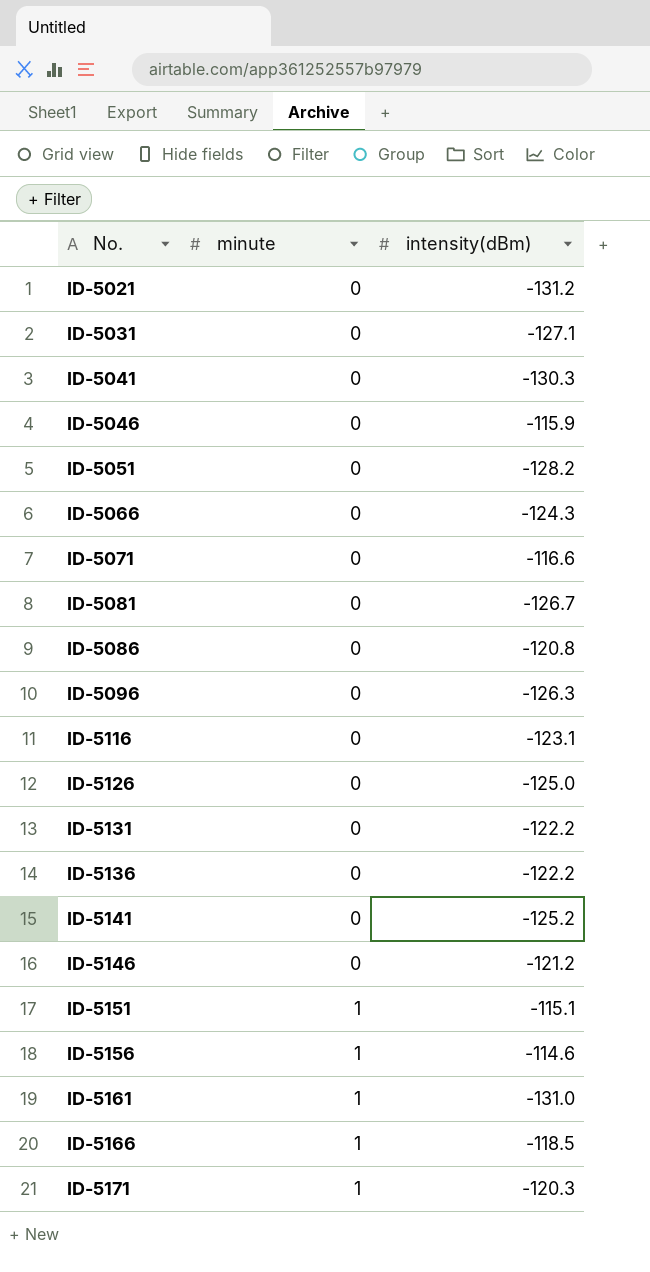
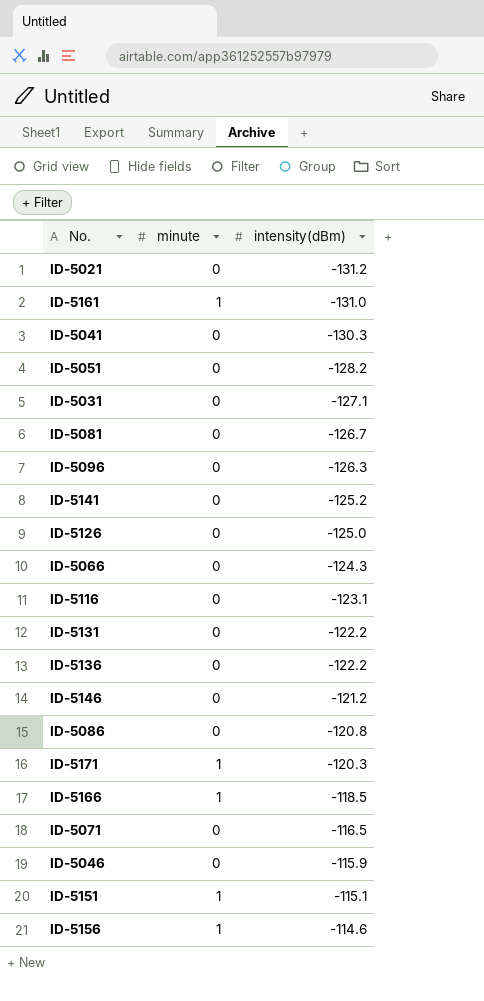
row order: No. ascending -> intensity(dBm) ascending
ID-5071 | intensity(dBm): -116.6 -> -116.5

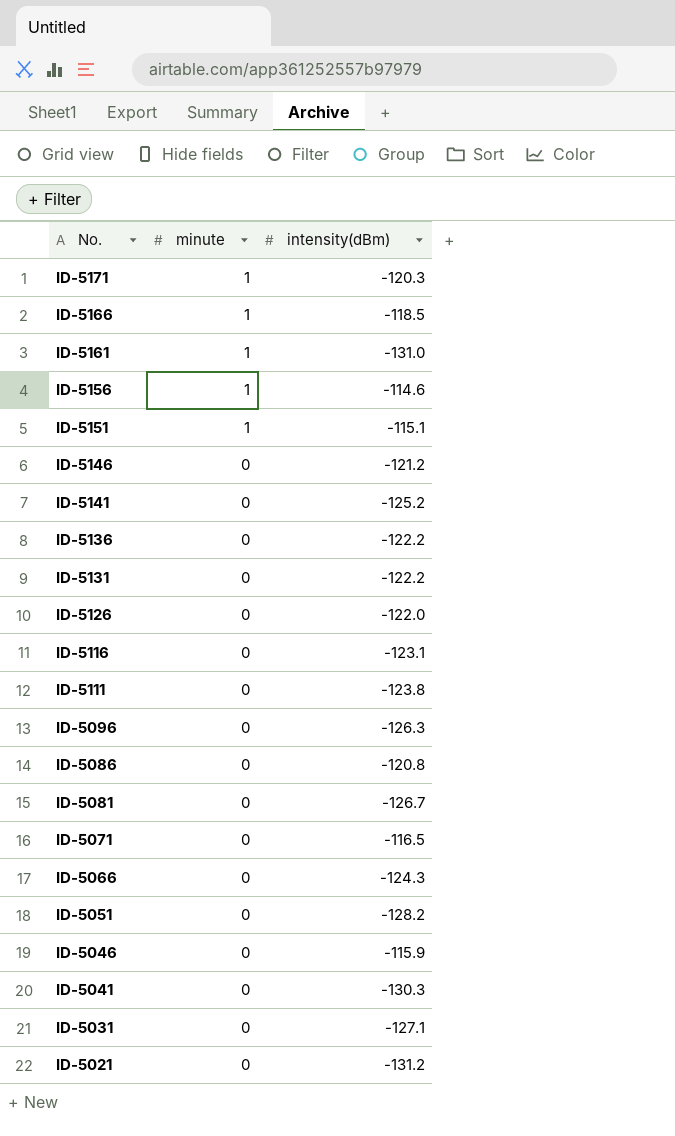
row order: intensity(dBm) ascending -> No. descending
ID-5126 | intensity(dBm): -125.0 -> -122.0
row ID-5111: none -> 0 | -123.8

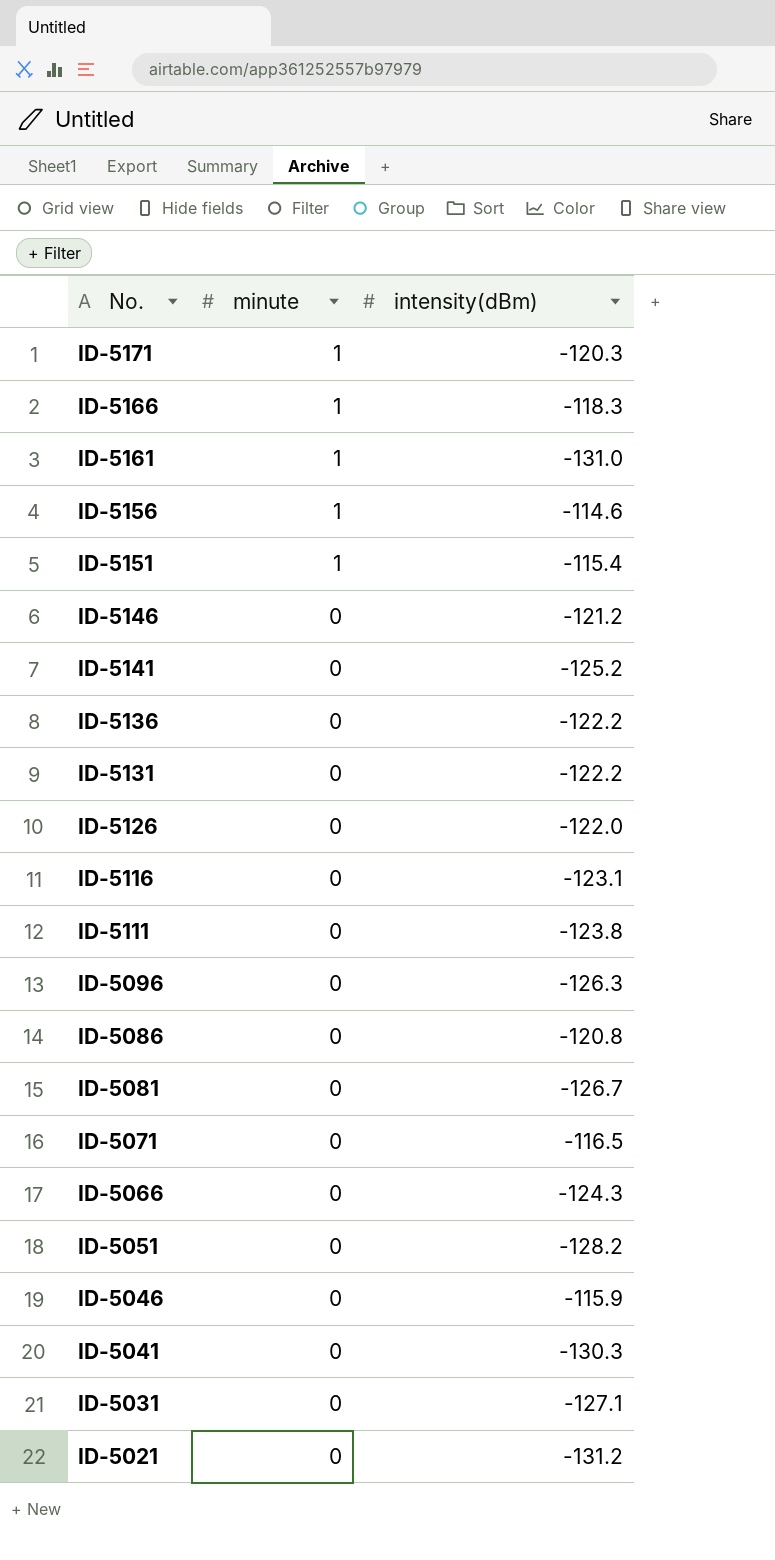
ID-5166 | intensity(dBm): -118.5 -> -118.3
ID-5151 | intensity(dBm): -115.1 -> -115.4

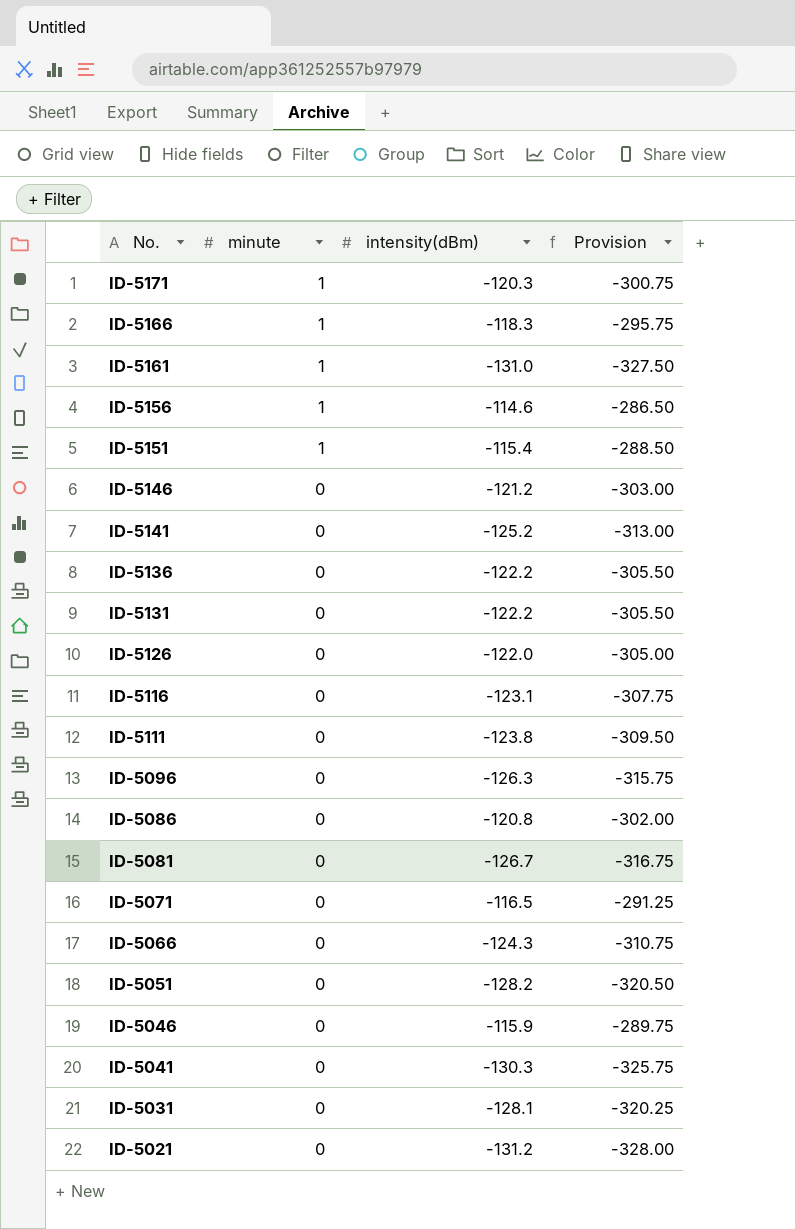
column Provision | formula: none -> [intensity(dBm)] * 2.5
ID-5031 | intensity(dBm): -127.1 -> -128.1

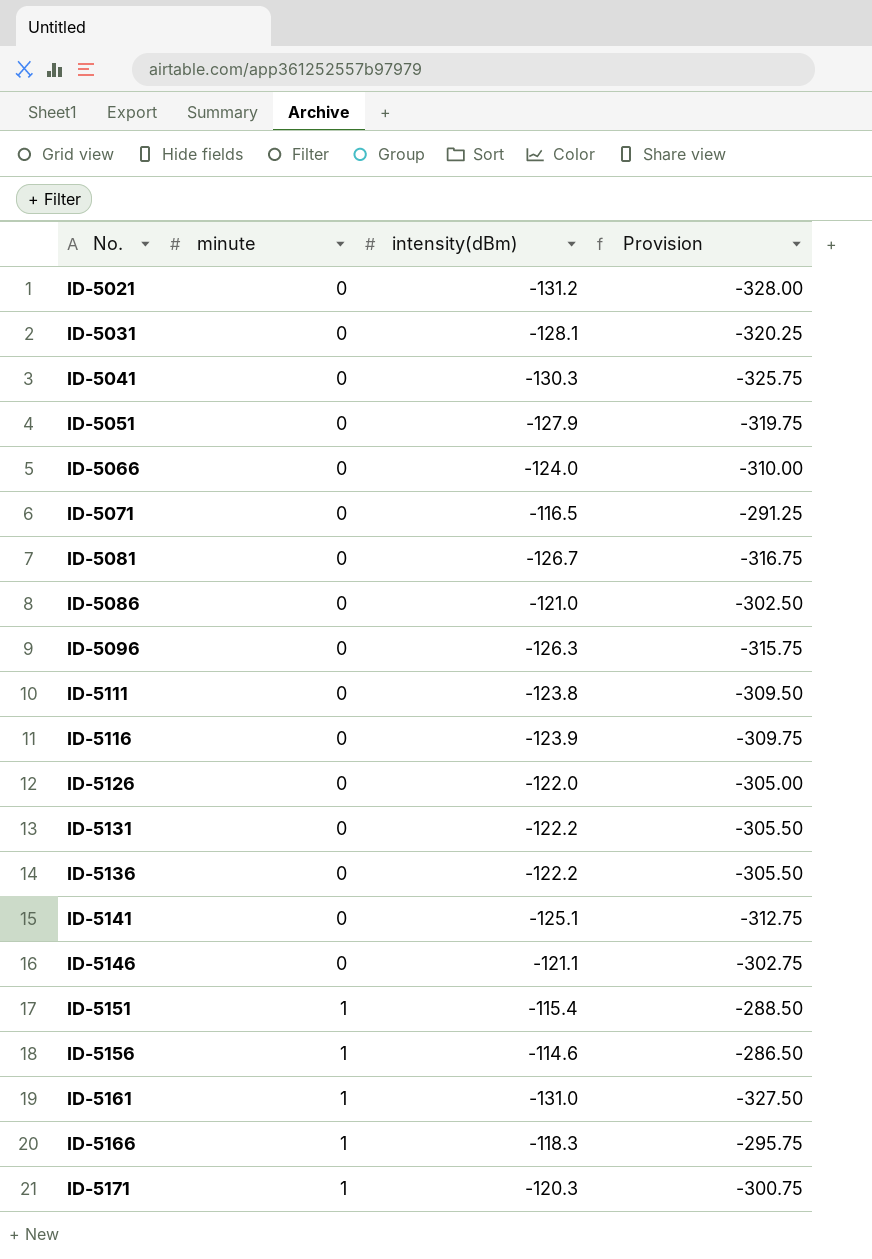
row order: No. descending -> No. ascending
row ID-5046: 0 | -115.9 | -289.75 -> none
ID-5051 | intensity(dBm): -128.2 -> -127.9
ID-5051 | Provision: -320.50 -> -319.75
ID-5066 | intensity(dBm): -124.3 -> -124.0
ID-5066 | Provision: -310.75 -> -310.00
ID-5086 | intensity(dBm): -120.8 -> -121.0
ID-5086 | Provision: -302.00 -> -302.50
ID-5116 | intensity(dBm): -123.1 -> -123.9
ID-5116 | Provision: -307.75 -> -309.75
ID-5141 | intensity(dBm): -125.2 -> -125.1
ID-5141 | Provision: -313.00 -> -312.75
ID-5146 | intensity(dBm): -121.2 -> -121.1
ID-5146 | Provision: -303.00 -> -302.75

